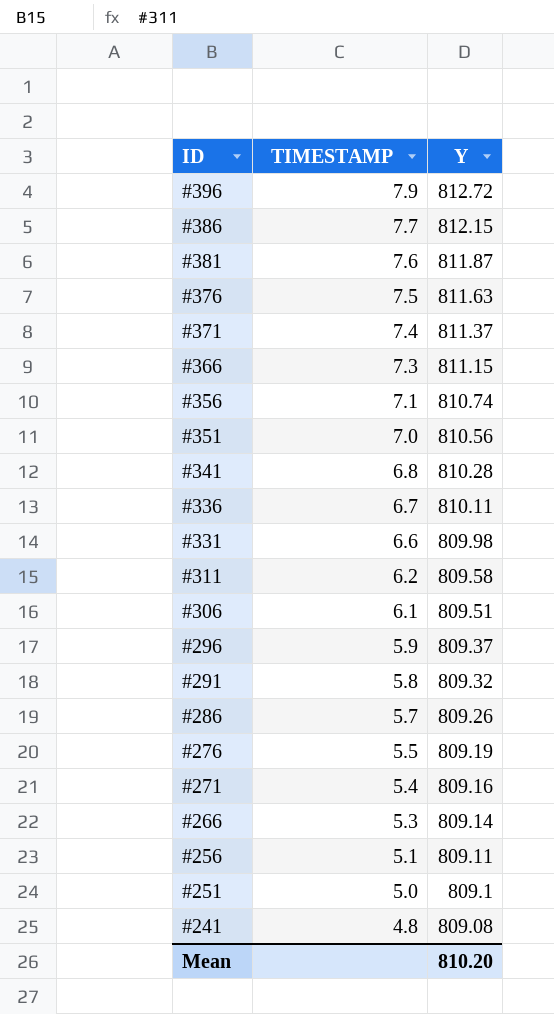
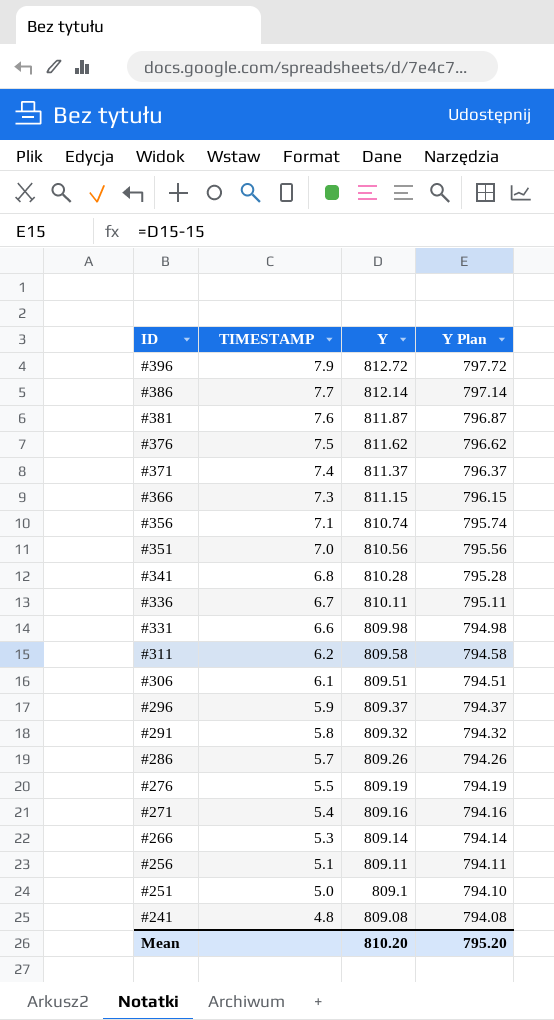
column Y Plan | formula: none -> [Y] - 15
#386 | Y: 812.15 -> 812.14
#376 | Y: 811.63 -> 811.62

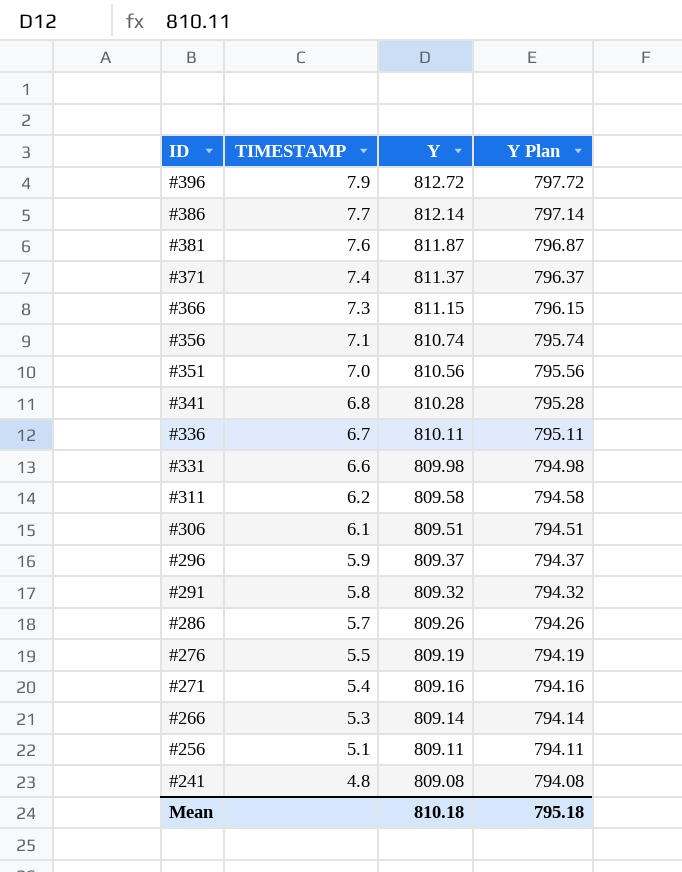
row #376: 7.5 | 811.62 | 796.62 -> none
row #251: 5.0 | 809.1 | 794.10 -> none
Mean | Y: 810.20 -> 810.18
Mean | Y Plan: 795.20 -> 795.18

